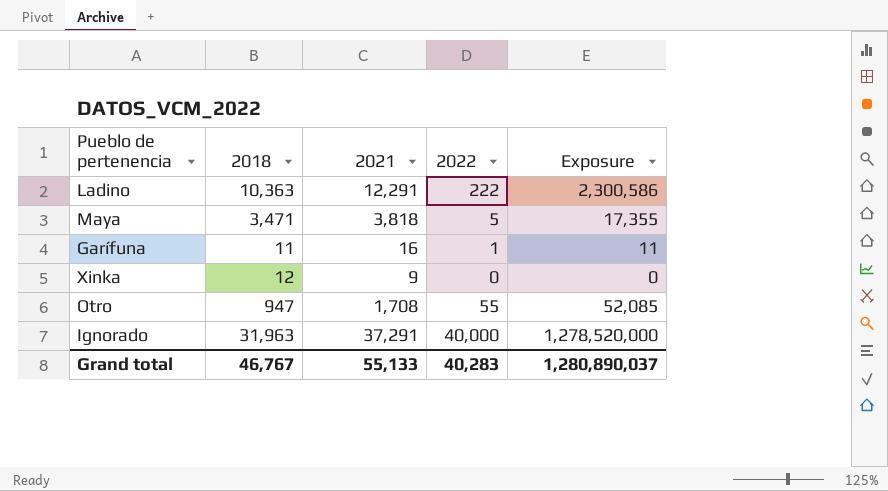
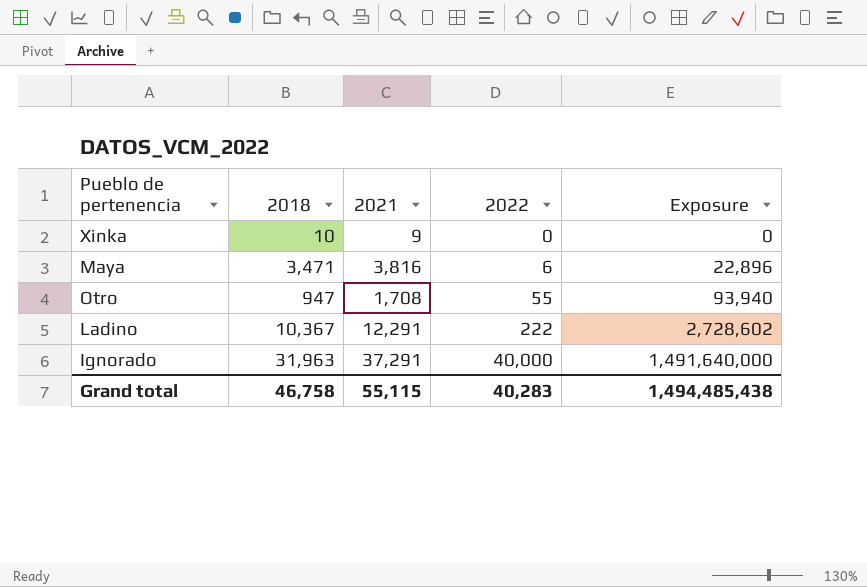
row order: none -> 2022 ascending
column Exposure | formula: [2018] * [2022] -> [2021] * [2022]
row Garífuna: 11 | 16 | 1 | 11 -> none
Xinka | 2018: 12 -> 10
Maya | 2021: 3,818 -> 3,816
Maya | 2022: 5 -> 6
Ladino | 2018: 10,363 -> 10,367
Grand total | 2018: 46,767 -> 46,758
Grand total | 2021: 55,133 -> 55,115
Grand total | Exposure: 1,280,890,037 -> 1,494,485,438

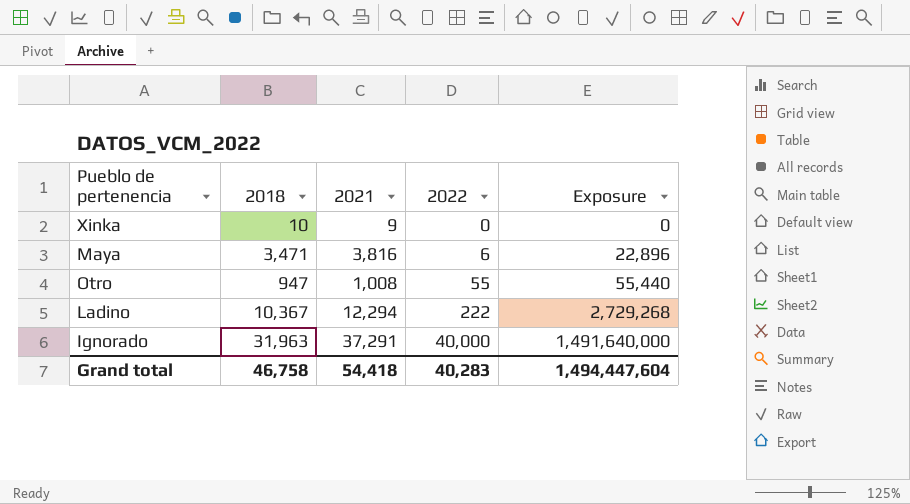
Otro | 2021: 1,708 -> 1,008
Otro | Exposure: 93,940 -> 55,440
Ladino | 2021: 12,291 -> 12,294
Ladino | Exposure: 2,728,602 -> 2,729,268
Grand total | 2021: 55,115 -> 54,418
Grand total | Exposure: 1,494,485,438 -> 1,494,447,604

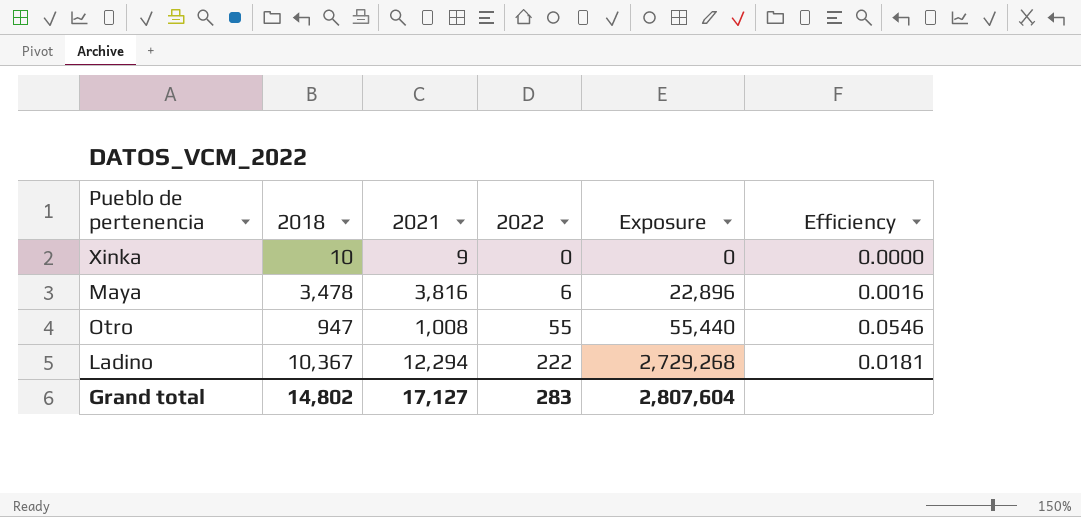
column Efficiency | formula: none -> [2022] / [2021]
row Ignorado: 31,963 | 37,291 | 40,000 | 1,491,640,000 -> none
Maya | 2018: 3,471 -> 3,478
Grand total | 2018: 46,758 -> 14,802
Grand total | 2021: 54,418 -> 17,127
Grand total | 2022: 40,283 -> 283
Grand total | Exposure: 1,494,447,604 -> 2,807,604

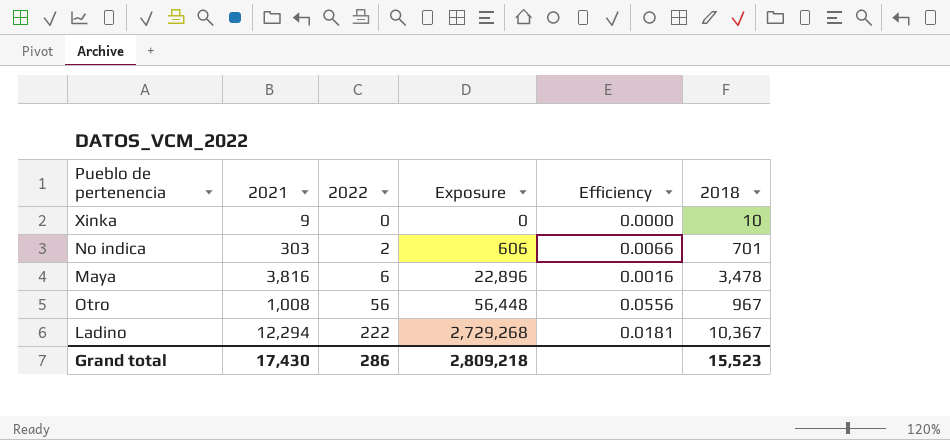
column 2018 | position: 2 -> 6
row No indica: none -> 303 | 2 | 606 | 0.0066 | 701
Otro | 2022: 55 -> 56
Otro | Exposure: 55,440 -> 56,448
Otro | Efficiency: 0.0546 -> 0.0556
Otro | 2018: 947 -> 967
Grand total | 2021: 17,127 -> 17,430
Grand total | 2022: 283 -> 286
Grand total | Exposure: 2,807,604 -> 2,809,218
Grand total | 2018: 14,802 -> 15,523

